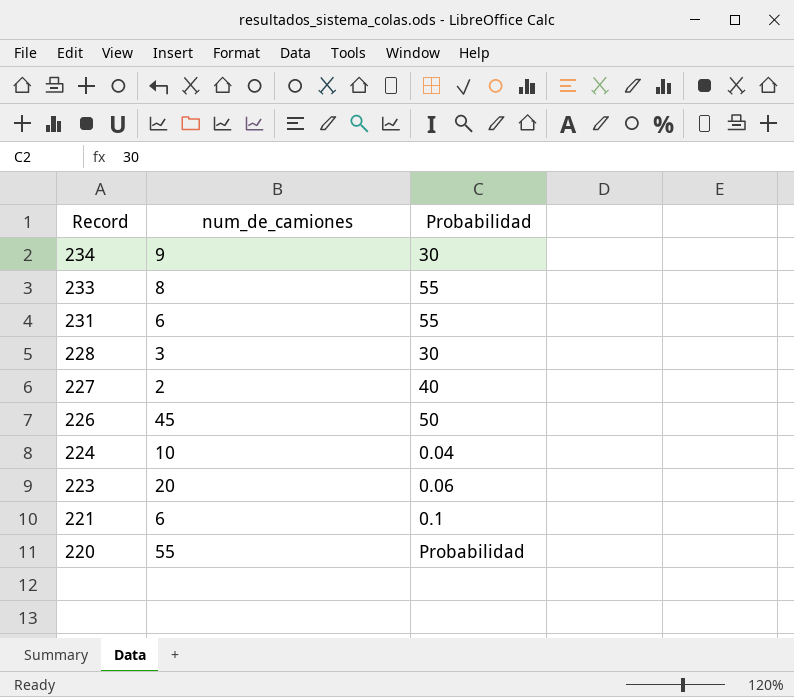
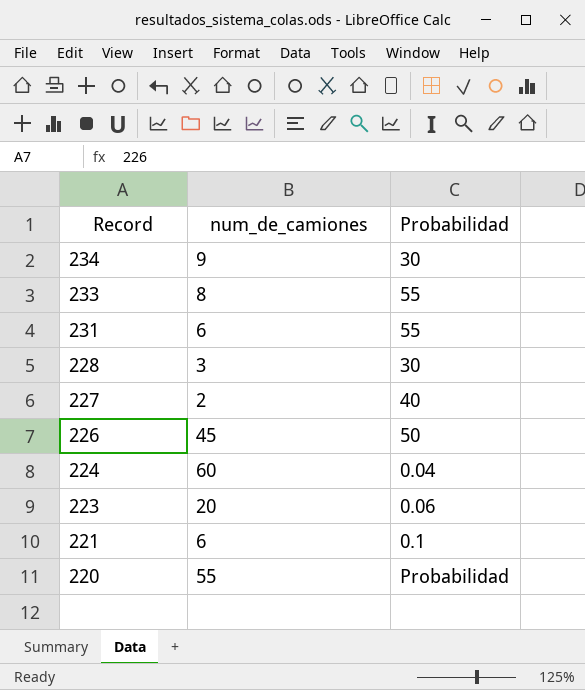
224 | num_de_camiones: 10 -> 60

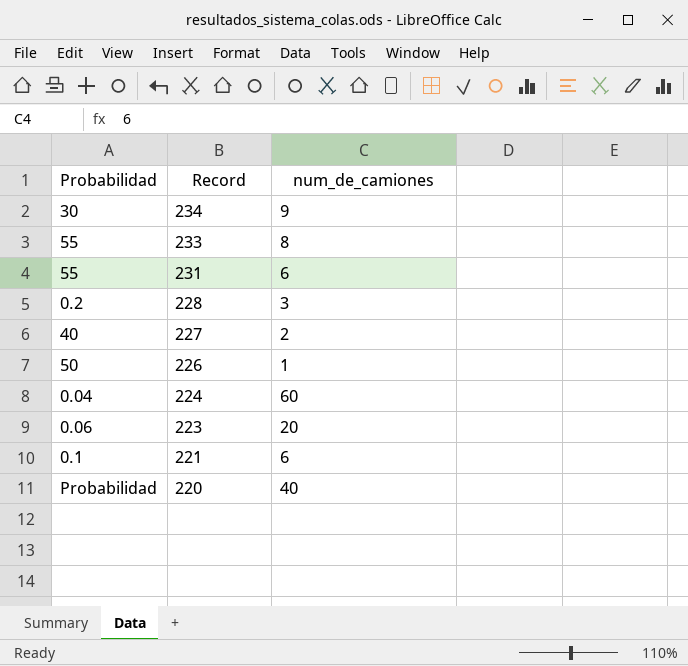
column Probabilidad | position: 3 -> 1
228 | Probabilidad: 30 -> 0.2
226 | num_de_camiones: 45 -> 1
220 | num_de_camiones: 55 -> 40

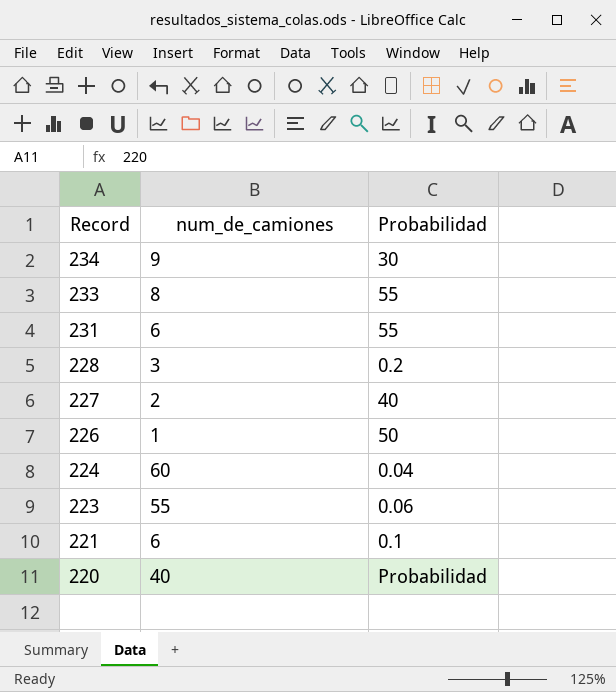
column Probabilidad | position: 1 -> 3
223 | num_de_camiones: 20 -> 55

